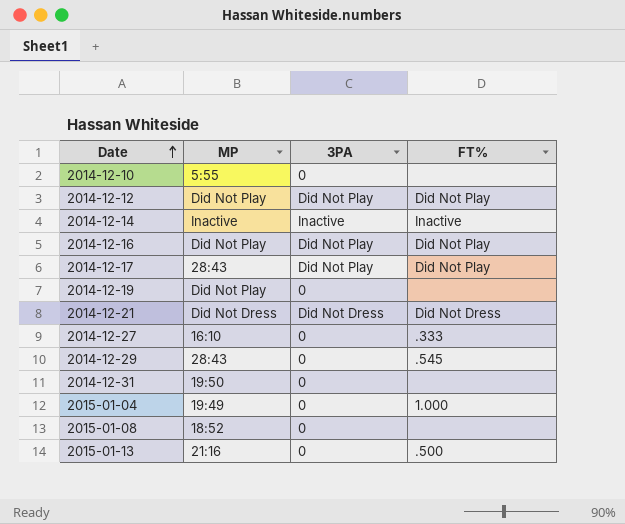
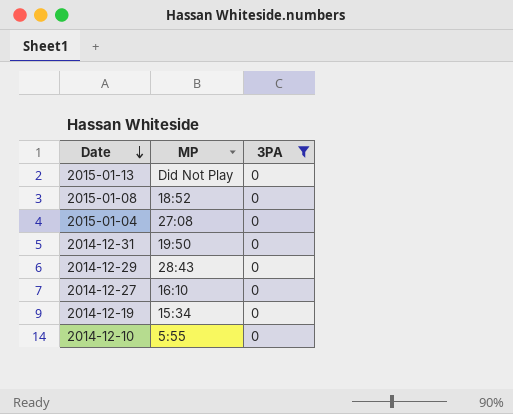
filter: none -> 3PA = 0
row order: Date ascending -> Date descending
column FT% | position: 4 -> none
2015-01-13 | MP: 21:16 -> Did Not Play
2015-01-04 | MP: 19:49 -> 27:08
2014-12-19 | MP: Did Not Play -> 15:34

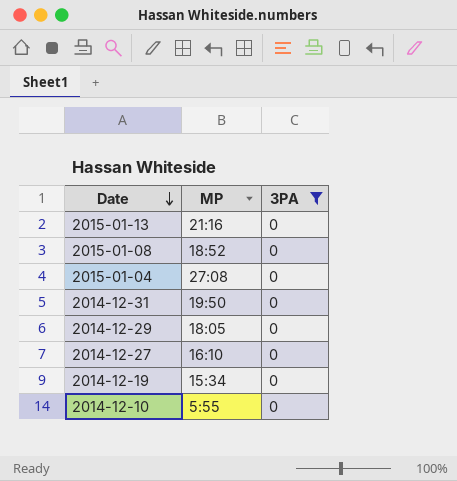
2015-01-13 | MP: Did Not Play -> 21:16
2014-12-29 | MP: 28:43 -> 18:05

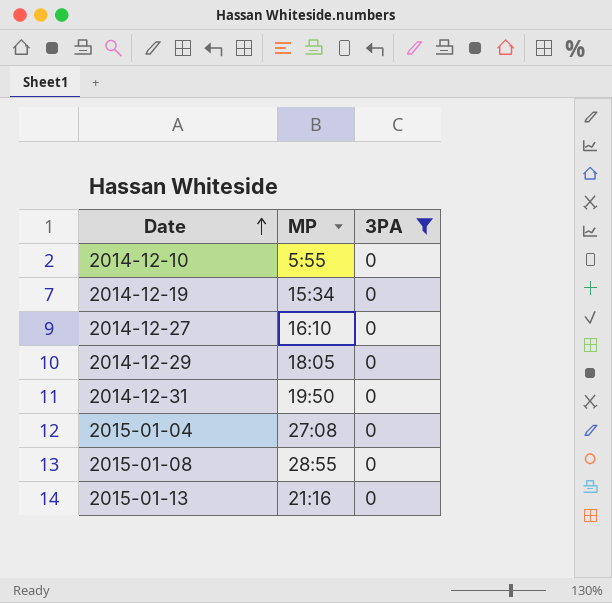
row order: Date descending -> Date ascending
2015-01-08 | MP: 18:52 -> 28:55

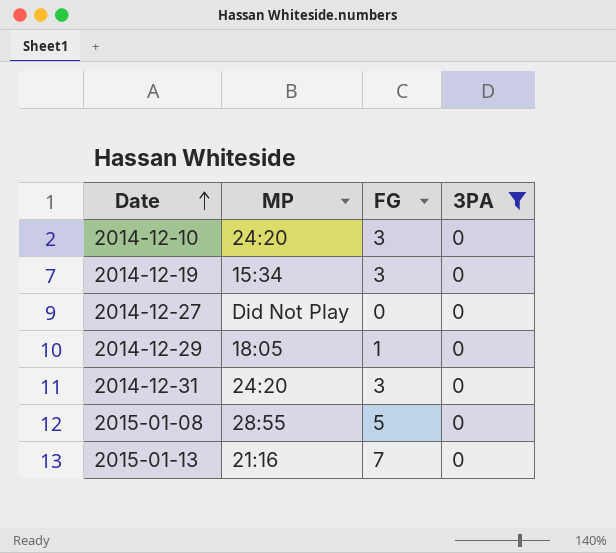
column FG | position: none -> 3
row 2015-01-04: 27:08 | 0 -> none
2014-12-10 | MP: 5:55 -> 24:20
2014-12-27 | MP: 16:10 -> Did Not Play
2014-12-31 | MP: 19:50 -> 24:20

